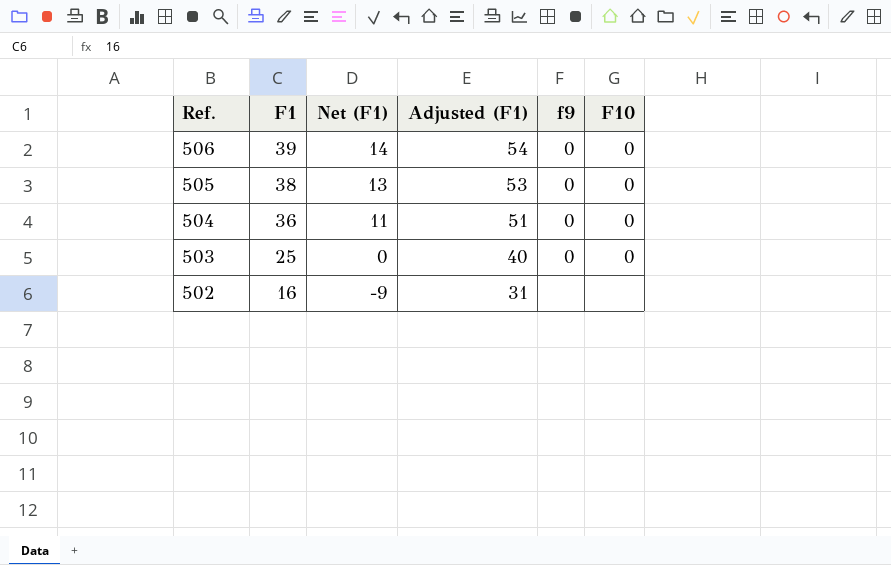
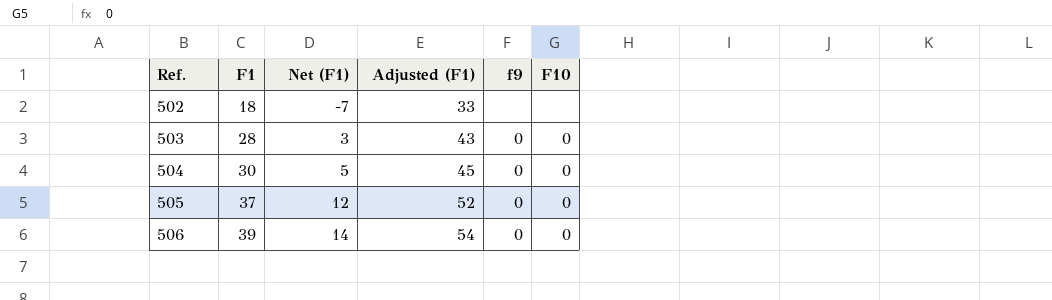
row order: Ref. descending -> Ref. ascending
502 | F1: 16 -> 18
502 | Net (F1): -9 -> -7
502 | Adjusted (F1): 31 -> 33
503 | F1: 25 -> 28
503 | Net (F1): 0 -> 3
503 | Adjusted (F1): 40 -> 43
504 | F1: 36 -> 30
504 | Net (F1): 11 -> 5
504 | Adjusted (F1): 51 -> 45
505 | F1: 38 -> 37
505 | Net (F1): 13 -> 12
505 | Adjusted (F1): 53 -> 52

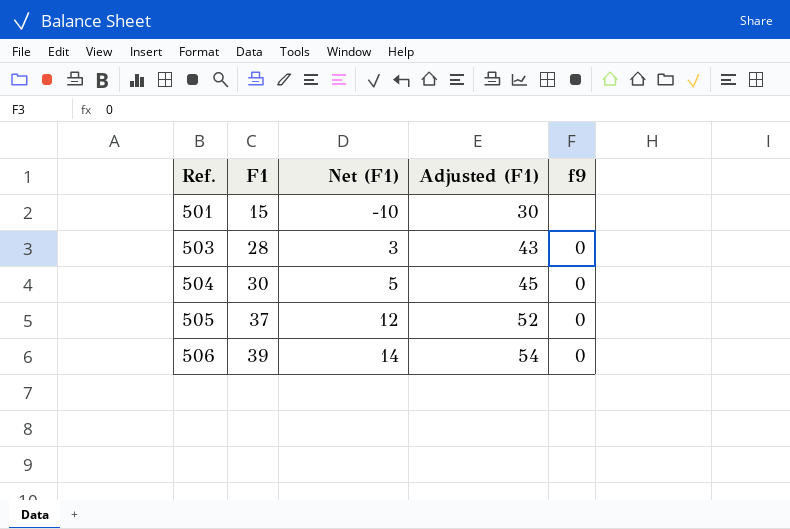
column F10 | position: 6 -> none
row 502: 18 | -7 | 33 | none | none -> none
row 501: none -> 15 | -10 | 30 | none

